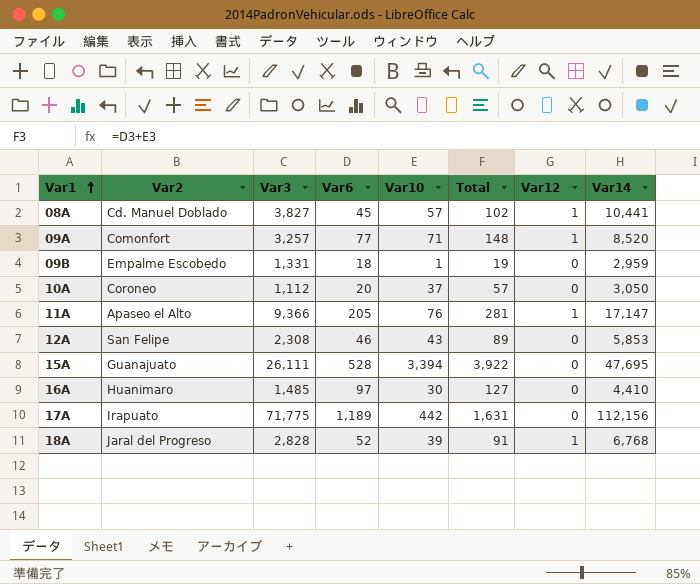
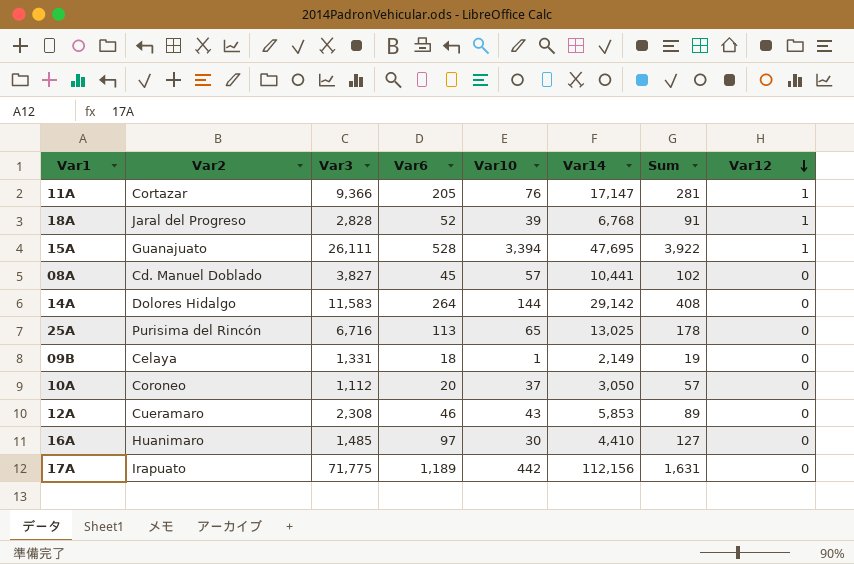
row order: Var1 ascending -> Var12 descending
column Var14 | position: 8 -> 6
column name: Total -> Sum
row 09A: Comonfort | 3,257 | 77 | 71 | 148 | 1 | 8,520 -> none
11A | Var2: Apaseo el Alto -> Cortazar
15A | Var12: 0 -> 1
08A | Var12: 1 -> 0
row 14A: none -> Dolores Hidalgo | 11,583 | 264 | 144 | 29,142 | 408 | 0
row 25A: none -> Purisima del Rincón | 6,716 | 113 | 65 | 13,025 | 178 | 0
09B | Var2: Empalme Escobedo -> Celaya
09B | Var14: 2,959 -> 2,149
12A | Var2: San Felipe -> Cueramaro

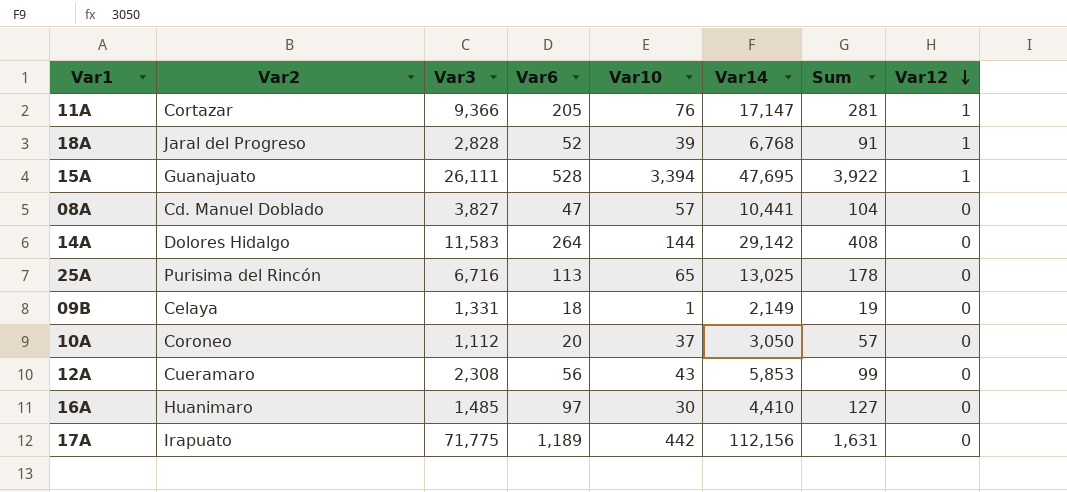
08A | Var6: 45 -> 47
08A | Sum: 102 -> 104
12A | Var6: 46 -> 56
12A | Sum: 89 -> 99

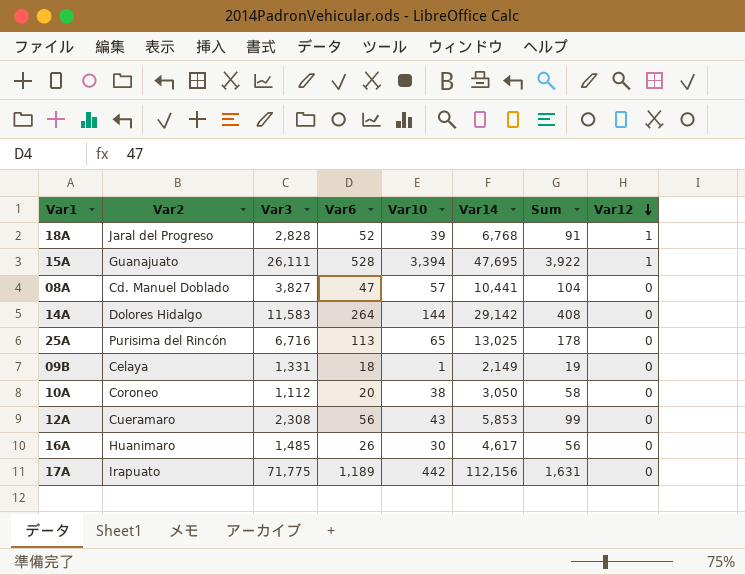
row 11A: Cortazar | 9,366 | 205 | 76 | 17,147 | 281 | 1 -> none
10A | Var10: 37 -> 38
10A | Sum: 57 -> 58
16A | Var6: 97 -> 26
16A | Var14: 4,410 -> 4,617
16A | Sum: 127 -> 56

